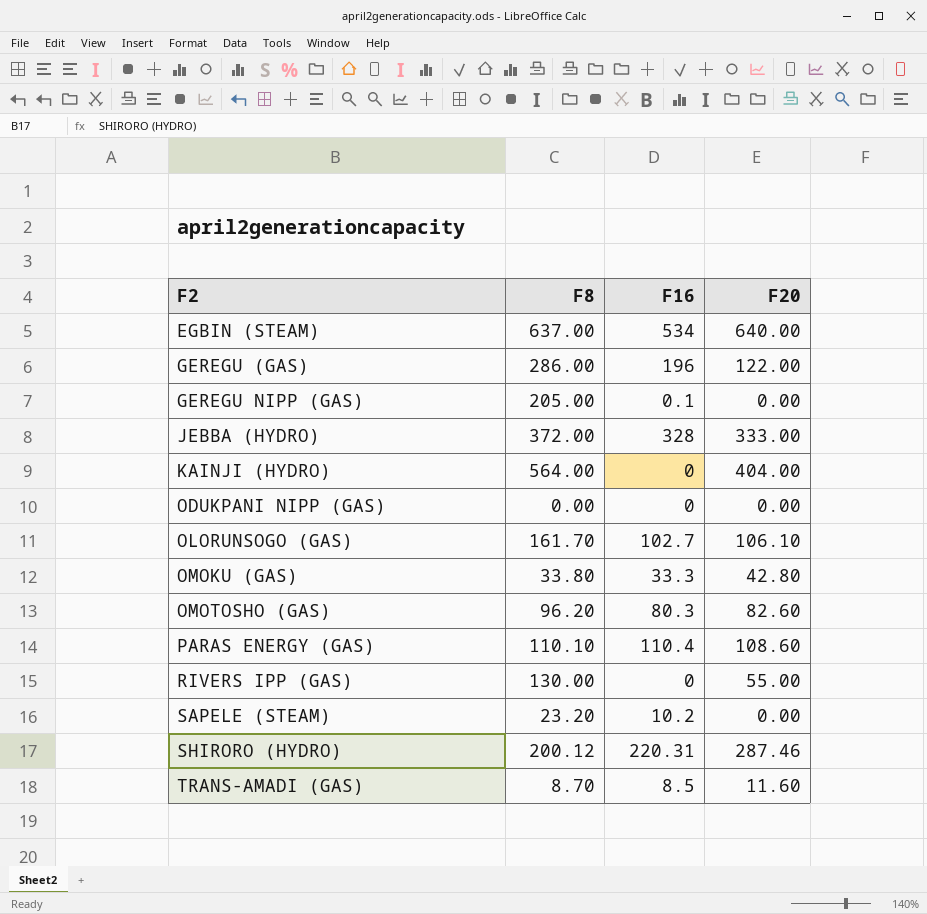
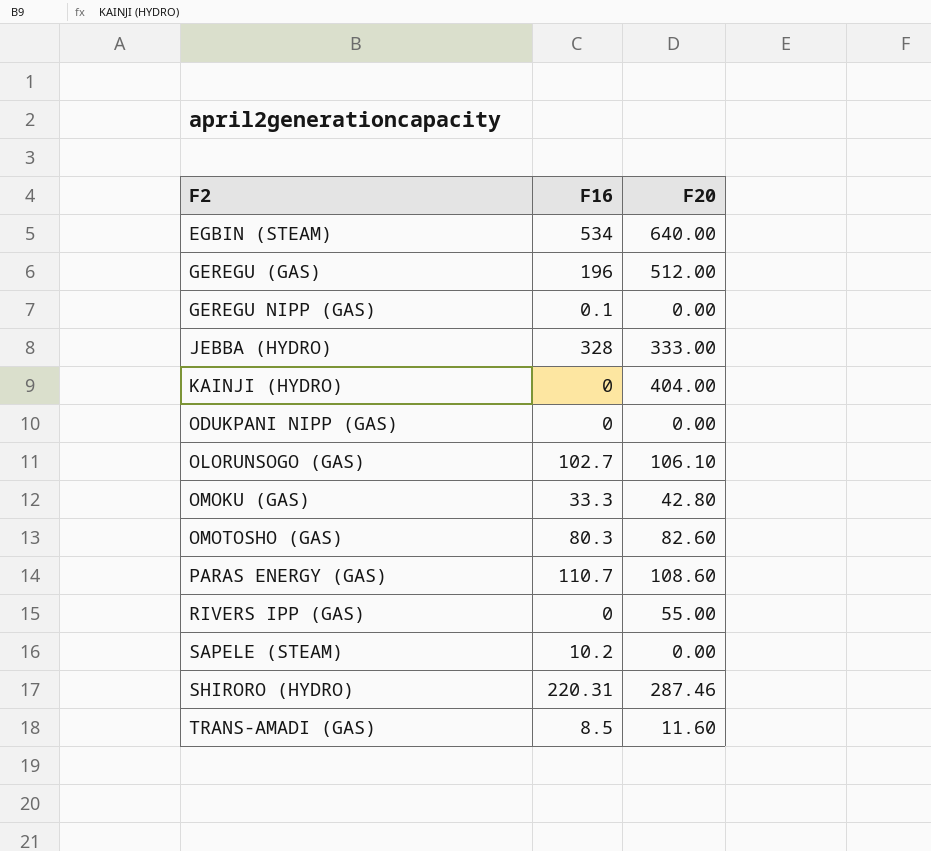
column F8 | position: 2 -> none
GEREGU (GAS) | F20: 122.00 -> 512.00
PARAS ENERGY (GAS) | F16: 110.4 -> 110.7

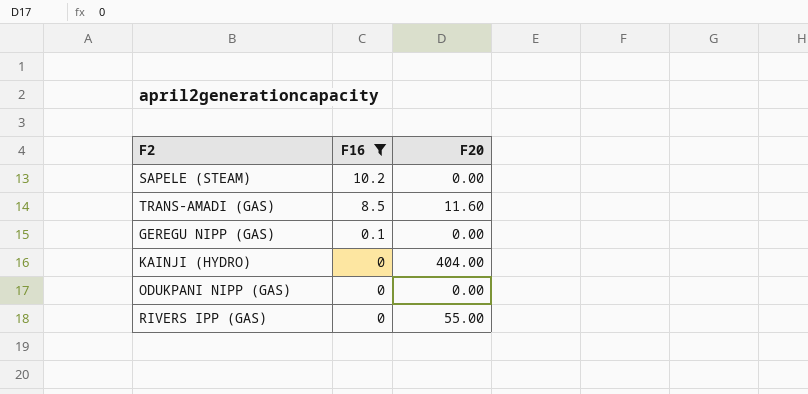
filter: none -> F16 <= 10.2
row order: F2 ascending -> F16 descending

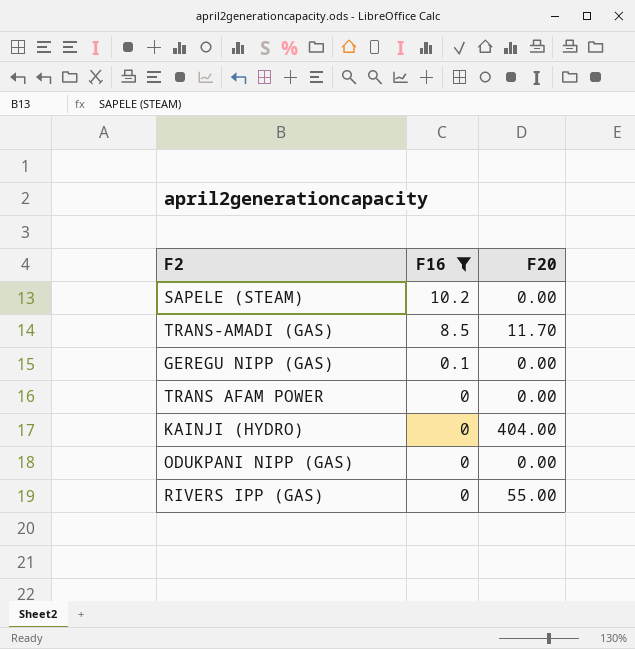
TRANS-AMADI (GAS) | F20: 11.60 -> 11.70
row TRANS AFAM POWER: none -> 0 | 0.00

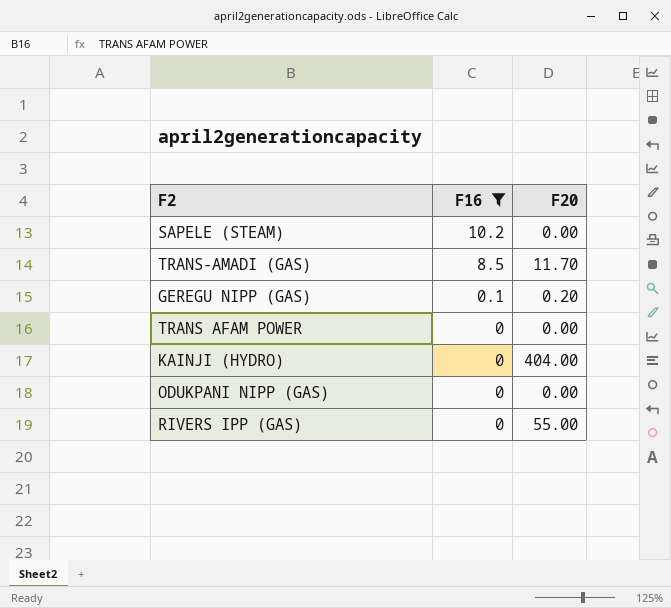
GEREGU NIPP (GAS) | F20: 0.00 -> 0.20

